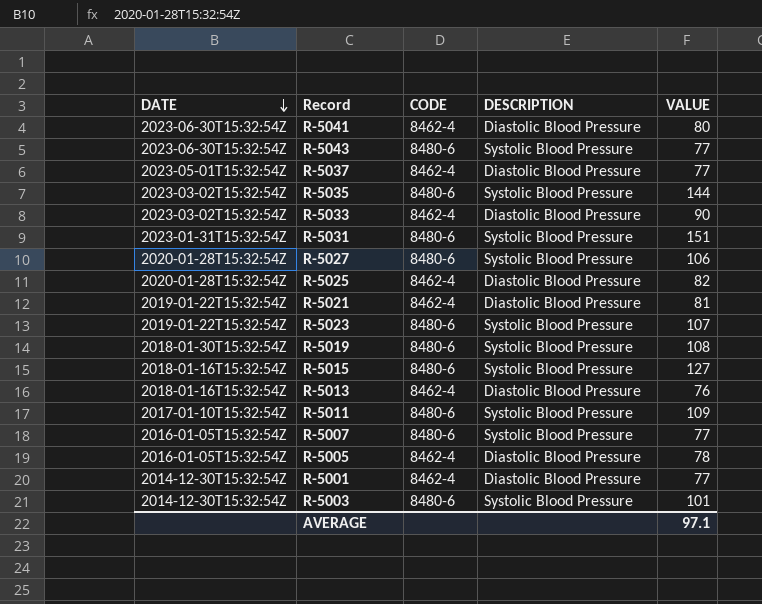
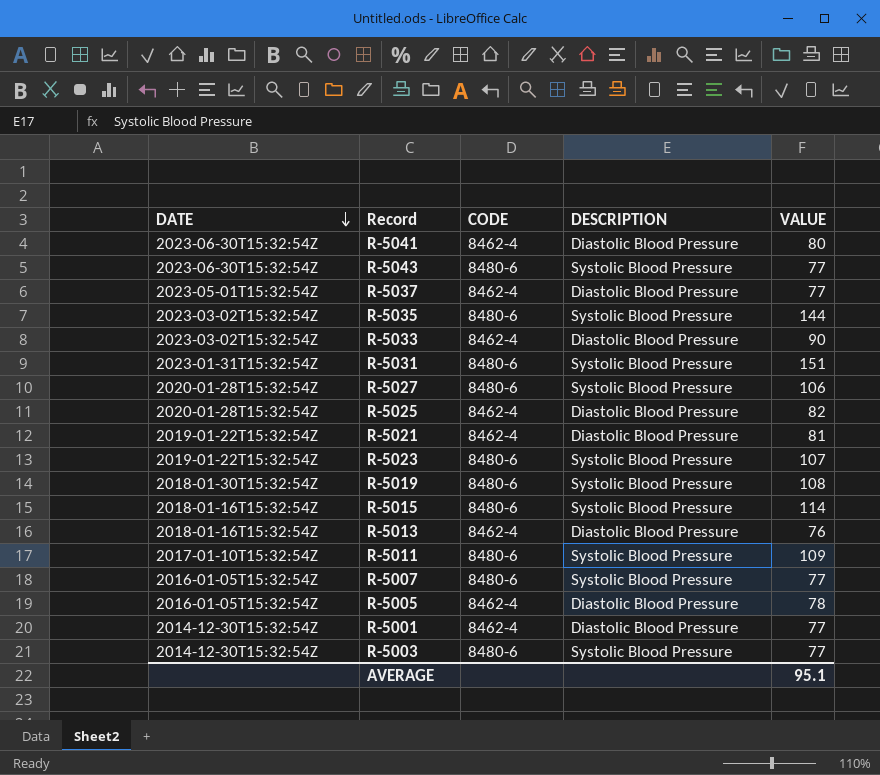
R-5015 | VALUE: 127 -> 114
R-5003 | VALUE: 101 -> 77
AVERAGE | VALUE: 97.1 -> 95.1

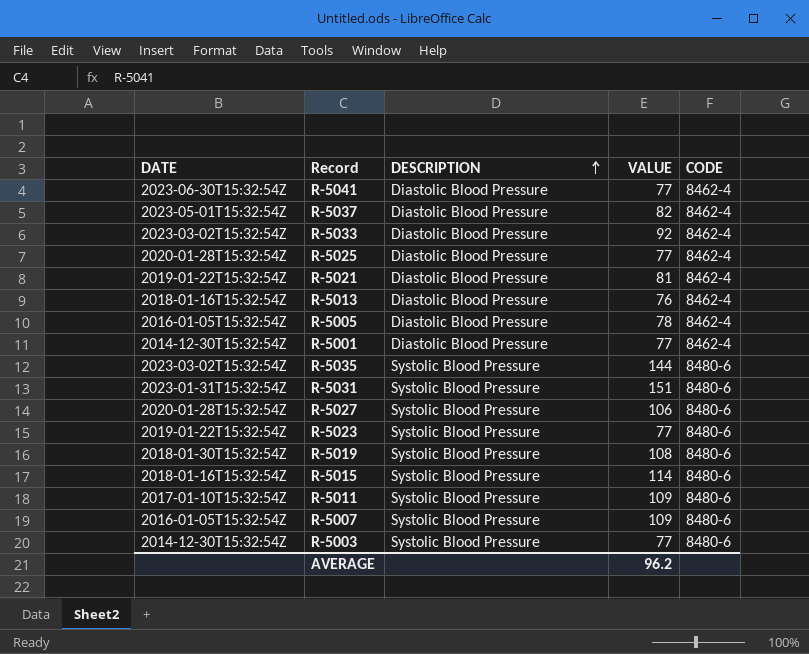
row order: DATE descending -> DESCRIPTION ascending
column CODE | position: 3 -> 5
row R-5043: 2023-06-30T15:32:54Z | 8480-6 | Systolic Blood Pressure | 77 -> none
R-5041 | VALUE: 80 -> 77
R-5037 | VALUE: 77 -> 82
R-5033 | VALUE: 90 -> 92
R-5025 | VALUE: 82 -> 77
R-5023 | VALUE: 107 -> 77
R-5007 | VALUE: 77 -> 109
AVERAGE | VALUE: 95.1 -> 96.2

